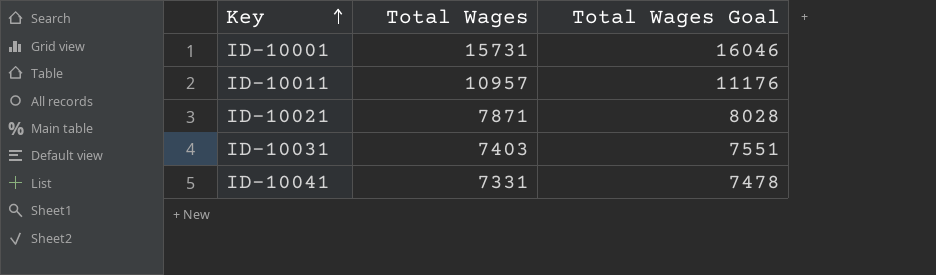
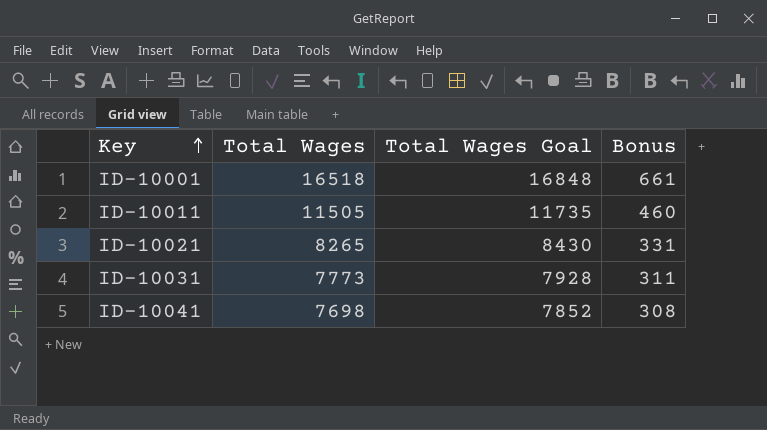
column Bonus | formula: none -> [Total Wages] * 0.04
ID-10001 | Total Wages: 15731 -> 16518
ID-10001 | Total Wages Goal: 16046 -> 16848
ID-10011 | Total Wages: 10957 -> 11505
ID-10011 | Total Wages Goal: 11176 -> 11735
ID-10021 | Total Wages: 7871 -> 8265
ID-10021 | Total Wages Goal: 8028 -> 8430
ID-10031 | Total Wages: 7403 -> 7773
ID-10031 | Total Wages Goal: 7551 -> 7928
ID-10041 | Total Wages: 7331 -> 7698
ID-10041 | Total Wages Goal: 7478 -> 7852

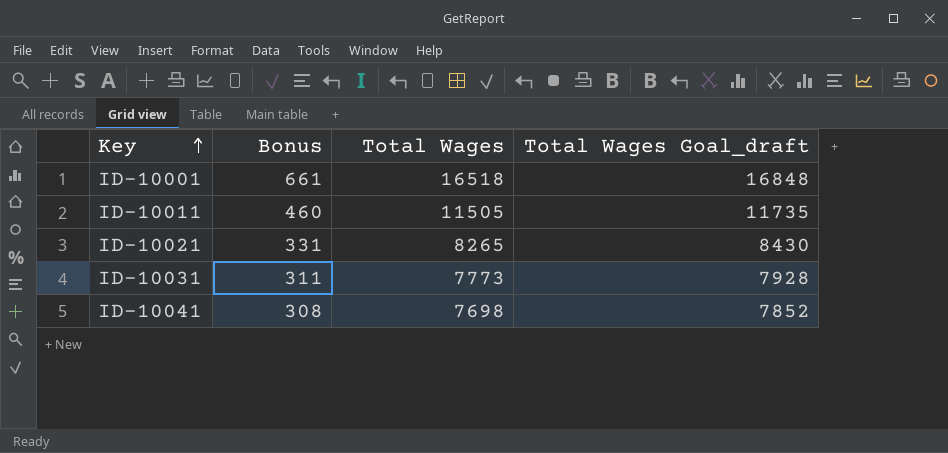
column Bonus | position: 4 -> 2
column name: Total Wages Goal -> Total Wages Goal_draft

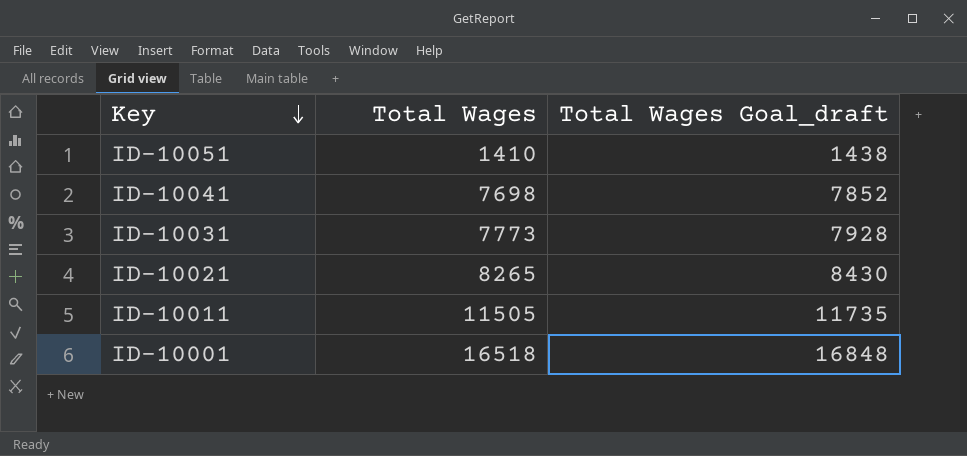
row order: Key ascending -> Key descending
column Bonus | formula: [Total Wages] * 0.04 -> none
row ID-10051: none -> 1410 | 1438

